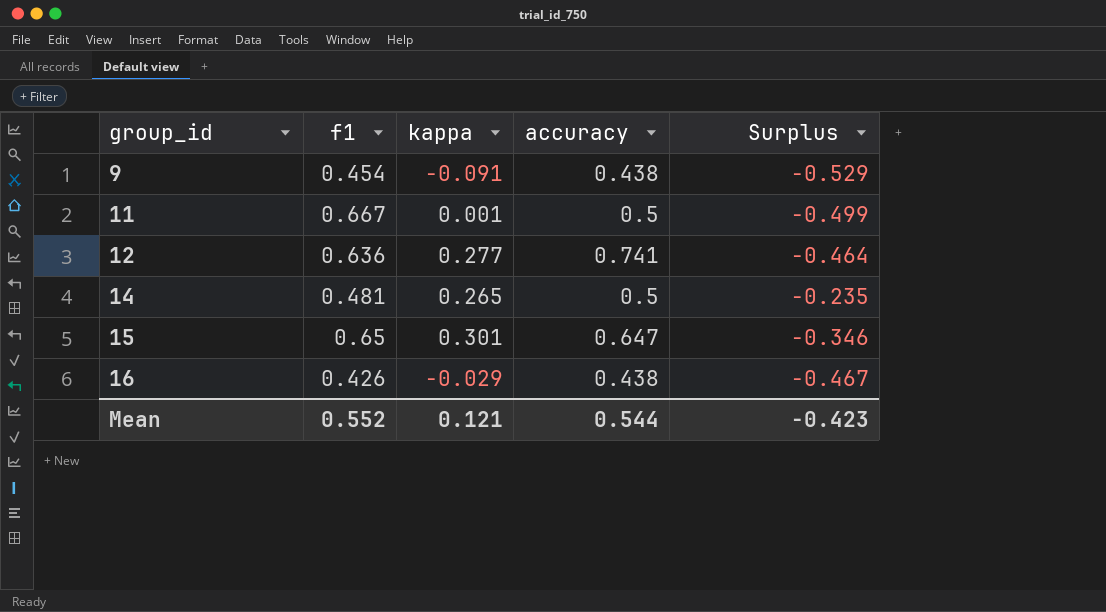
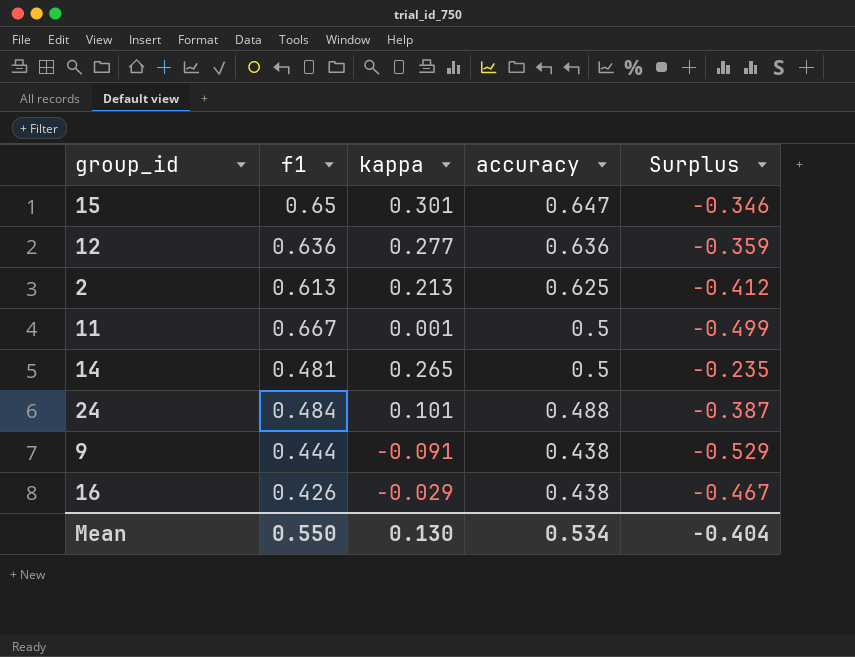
row order: group_id ascending -> accuracy descending
12 | accuracy: 0.741 -> 0.636
12 | Surplus: -0.464 -> -0.359
row 2: none -> 0.613 | 0.213 | 0.625 | -0.412
row 24: none -> 0.484 | 0.101 | 0.488 | -0.387
9 | f1: 0.454 -> 0.444
Mean | f1: 0.552 -> 0.550
Mean | kappa: 0.121 -> 0.130
Mean | accuracy: 0.544 -> 0.534
Mean | Surplus: -0.423 -> -0.404

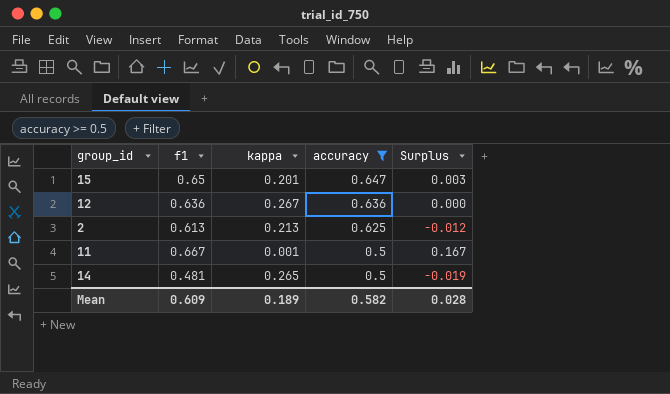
filter: none -> accuracy >= 0.5
column Surplus | formula: [kappa] - [accuracy] -> [f1] - [accuracy]
15 | kappa: 0.301 -> 0.201
12 | kappa: 0.277 -> 0.267
Mean | f1: 0.550 -> 0.609
Mean | kappa: 0.130 -> 0.189
Mean | accuracy: 0.534 -> 0.582
Mean | Surplus: -0.404 -> 0.028

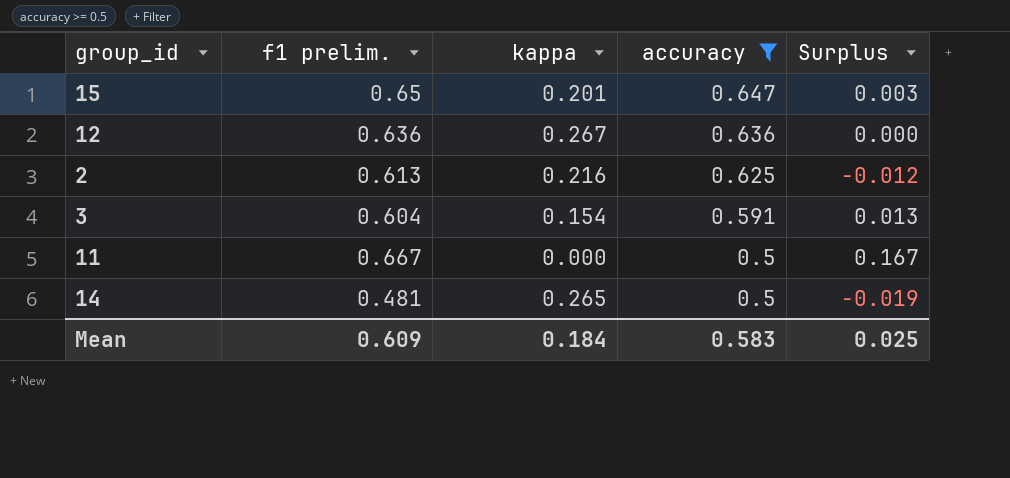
column name: f1 -> f1 prelim.
2 | kappa: 0.213 -> 0.216
row 3: none -> 0.604 | 0.154 | 0.591 | 0.013
11 | kappa: 0.001 -> 0.000
Mean | kappa: 0.189 -> 0.184
Mean | accuracy: 0.582 -> 0.583
Mean | Surplus: 0.028 -> 0.025

